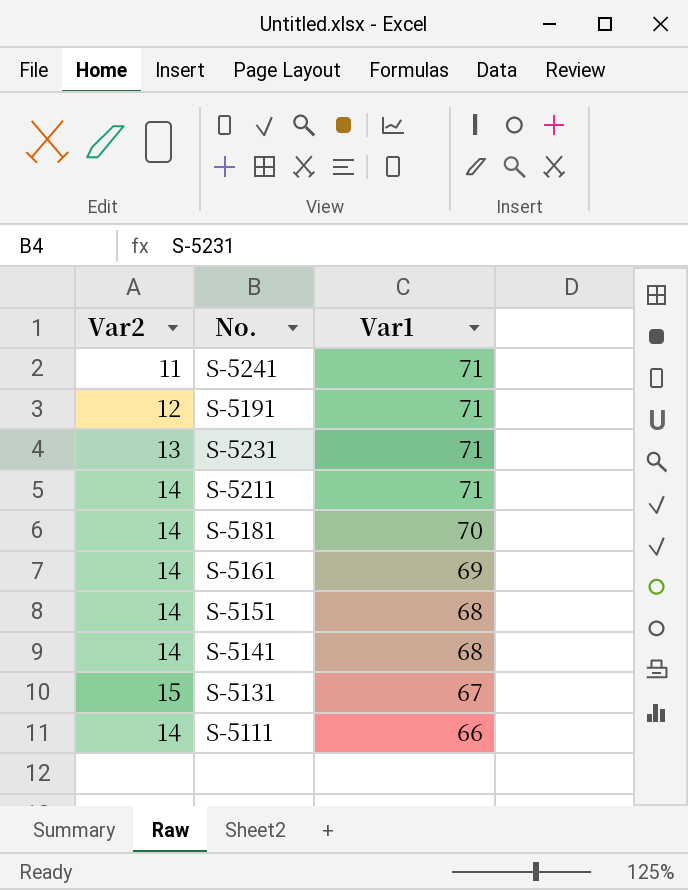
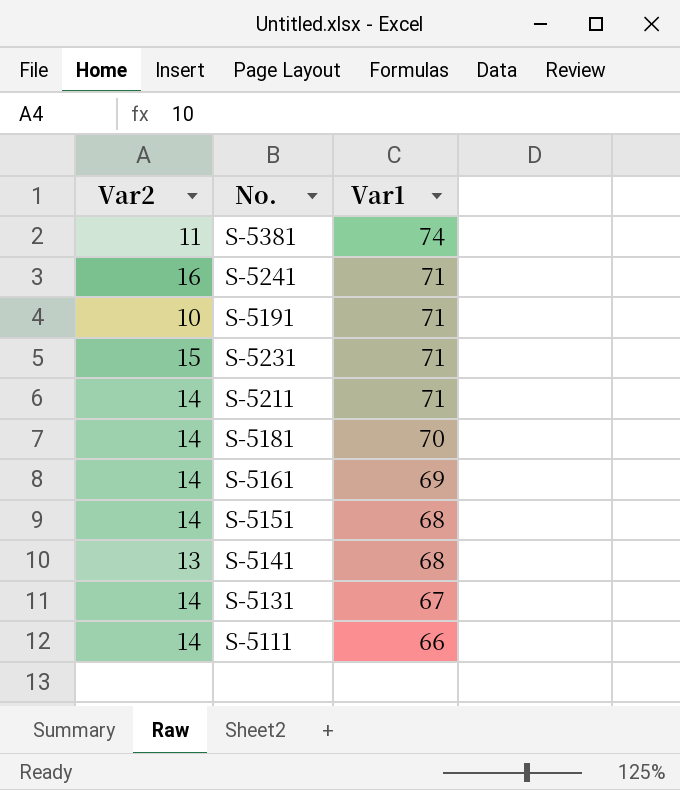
row S-5381: none -> 11 | 74
S-5241 | Var2: 11 -> 16
S-5191 | Var2: 12 -> 10
S-5231 | Var2: 13 -> 15
S-5141 | Var2: 14 -> 13
S-5131 | Var2: 15 -> 14

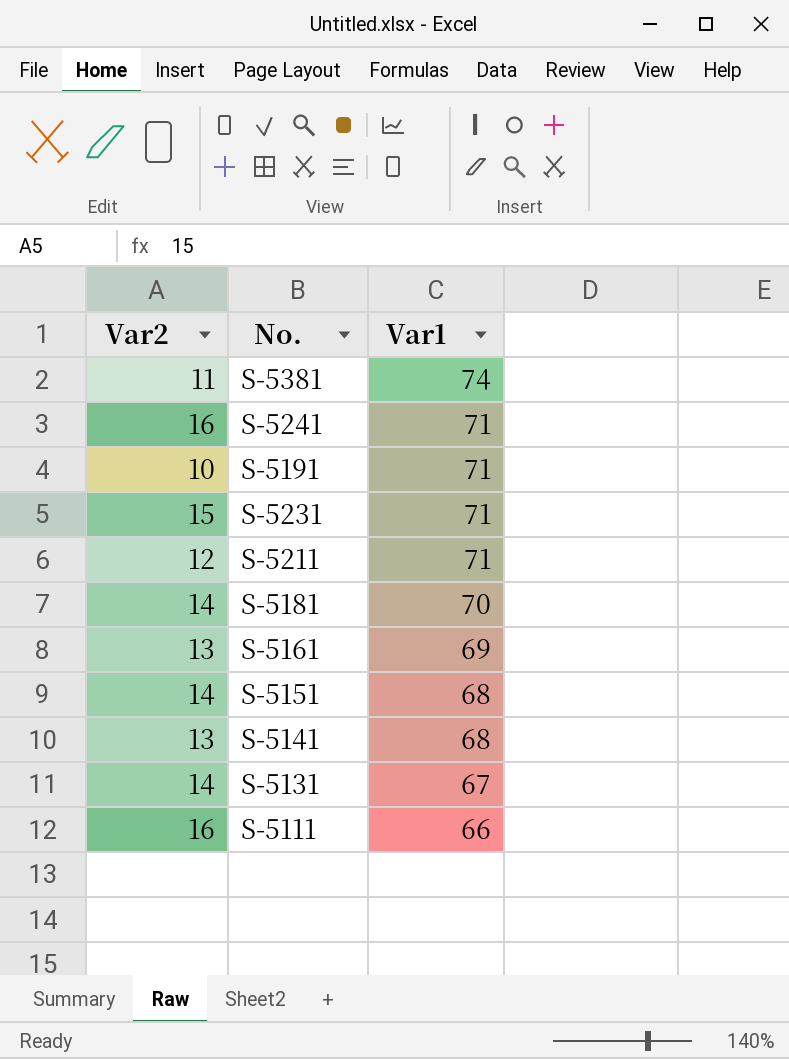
S-5211 | Var2: 14 -> 12
S-5161 | Var2: 14 -> 13
S-5111 | Var2: 14 -> 16

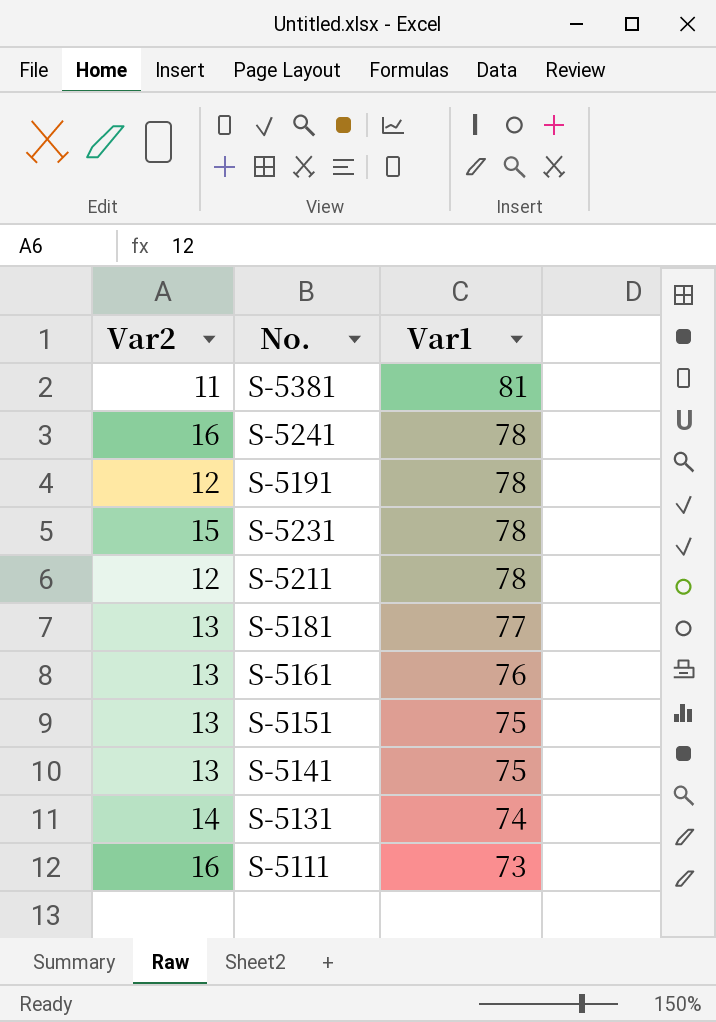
S-5381 | Var1: 74 -> 81
S-5241 | Var1: 71 -> 78
S-5191 | Var2: 10 -> 12
S-5191 | Var1: 71 -> 78
S-5231 | Var1: 71 -> 78
S-5211 | Var1: 71 -> 78
S-5181 | Var2: 14 -> 13
S-5181 | Var1: 70 -> 77
S-5161 | Var1: 69 -> 76
S-5151 | Var2: 14 -> 13
S-5151 | Var1: 68 -> 75
S-5141 | Var1: 68 -> 75
S-5131 | Var1: 67 -> 74
S-5111 | Var1: 66 -> 73

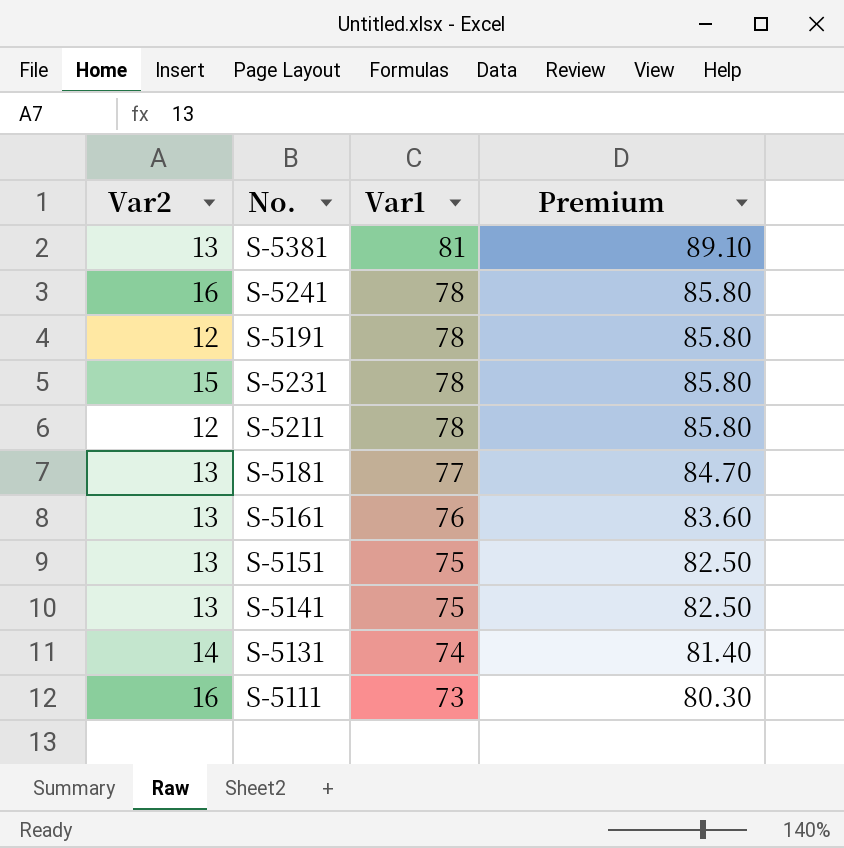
column Premium | formula: none -> [Var1] * 1.1
S-5381 | Var2: 11 -> 13

